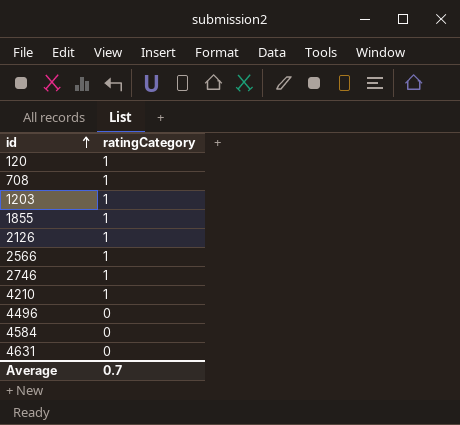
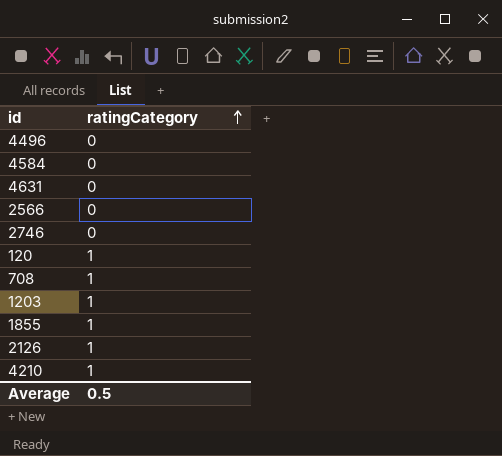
row order: id ascending -> ratingCategory ascending
2566 | ratingCategory: 1 -> 0
2746 | ratingCategory: 1 -> 0
Average | ratingCategory: 0.7 -> 0.5

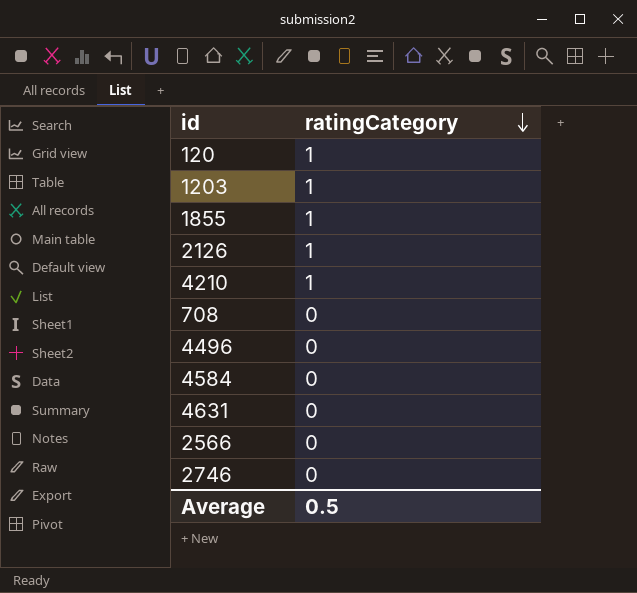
row order: ratingCategory ascending -> ratingCategory descending
708 | ratingCategory: 1 -> 0

